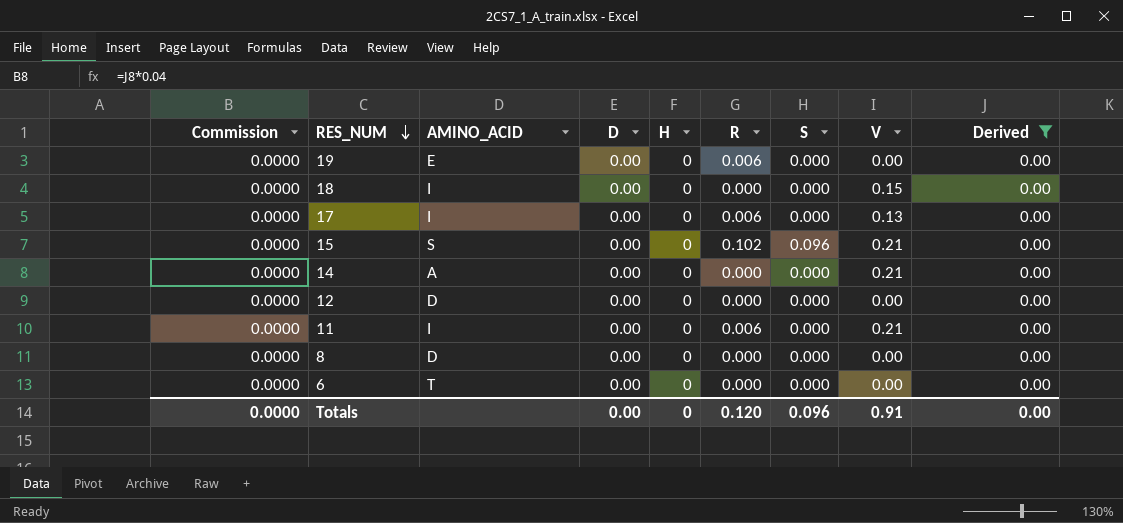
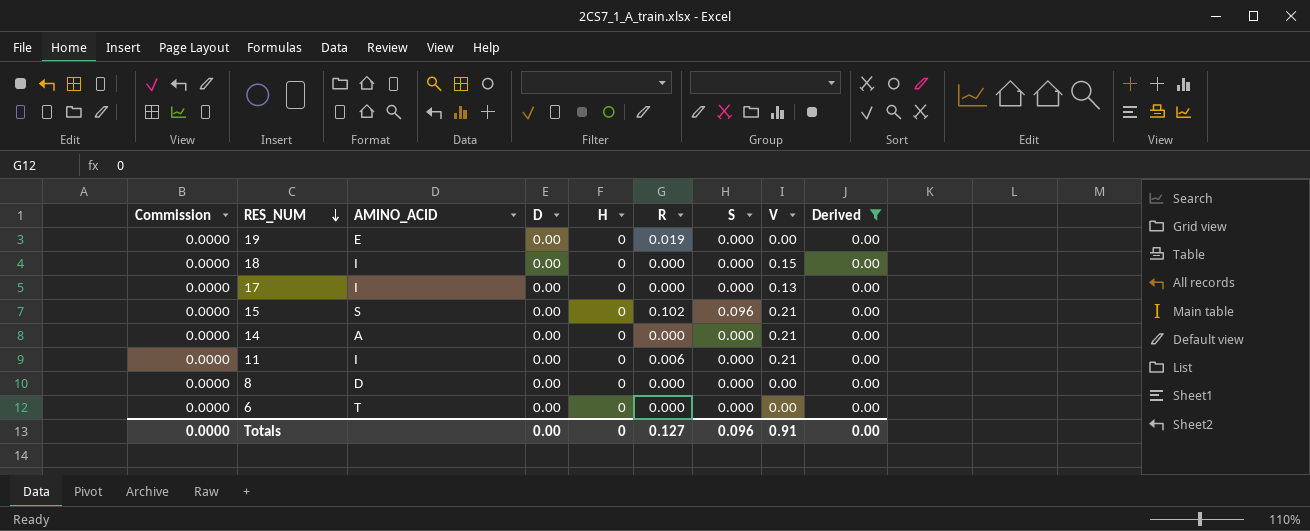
row 12: 0.0000 | D | 0.00 | 0 | 0.000 | 0.000 | 0.00 | 0.00 -> none
19 | R: 0.006 -> 0.019
17 | R: 0.006 -> 0.000
Totals | R: 0.120 -> 0.127

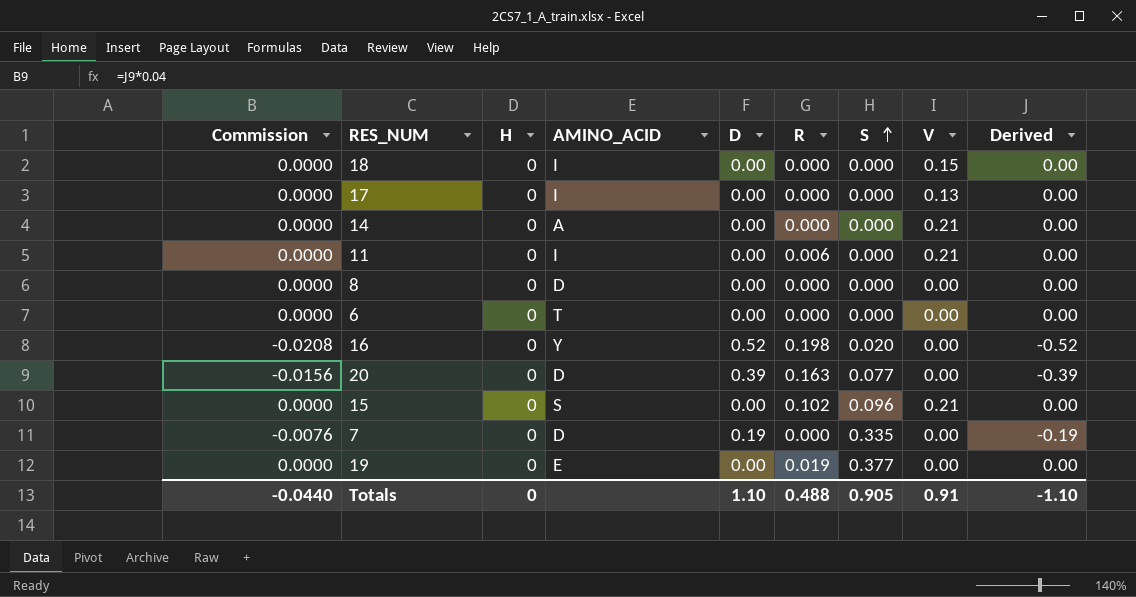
filter: Derived = 0.00 -> none
row order: RES_NUM descending -> S ascending
column H | position: 5 -> 3
19 | S: 0.000 -> 0.377
Totals | Commission: 0.0000 -> -0.0440
Totals | D: 0.00 -> 1.10
Totals | R: 0.127 -> 0.488
Totals | S: 0.096 -> 0.905
Totals | Derived: 0.00 -> -1.10

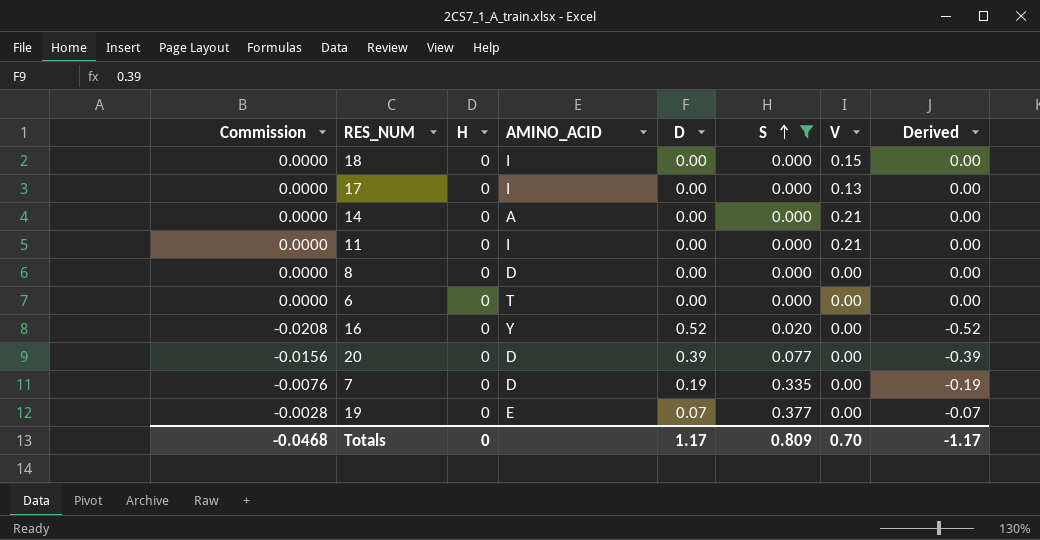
filter: none -> S != 0.096
column R | position: 6 -> none
19 | Commission: 0.0000 -> -0.0028
19 | D: 0.00 -> 0.07
19 | Derived: 0.00 -> -0.07
Totals | Commission: -0.0440 -> -0.0468
Totals | D: 1.10 -> 1.17
Totals | S: 0.905 -> 0.809
Totals | V: 0.91 -> 0.70
Totals | Derived: -1.10 -> -1.17

